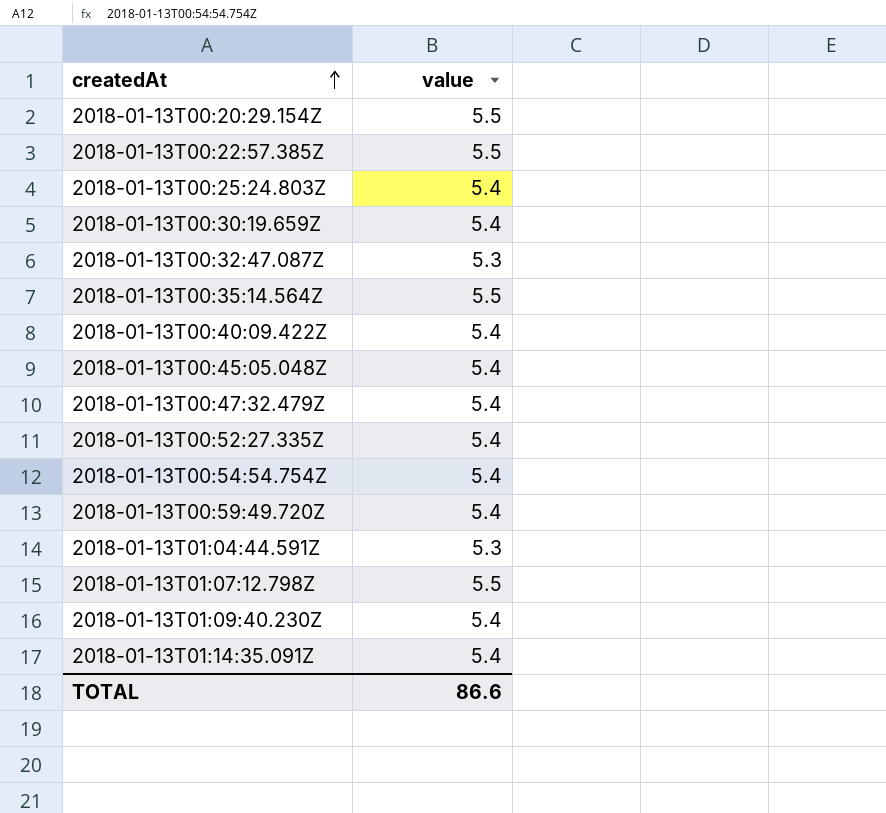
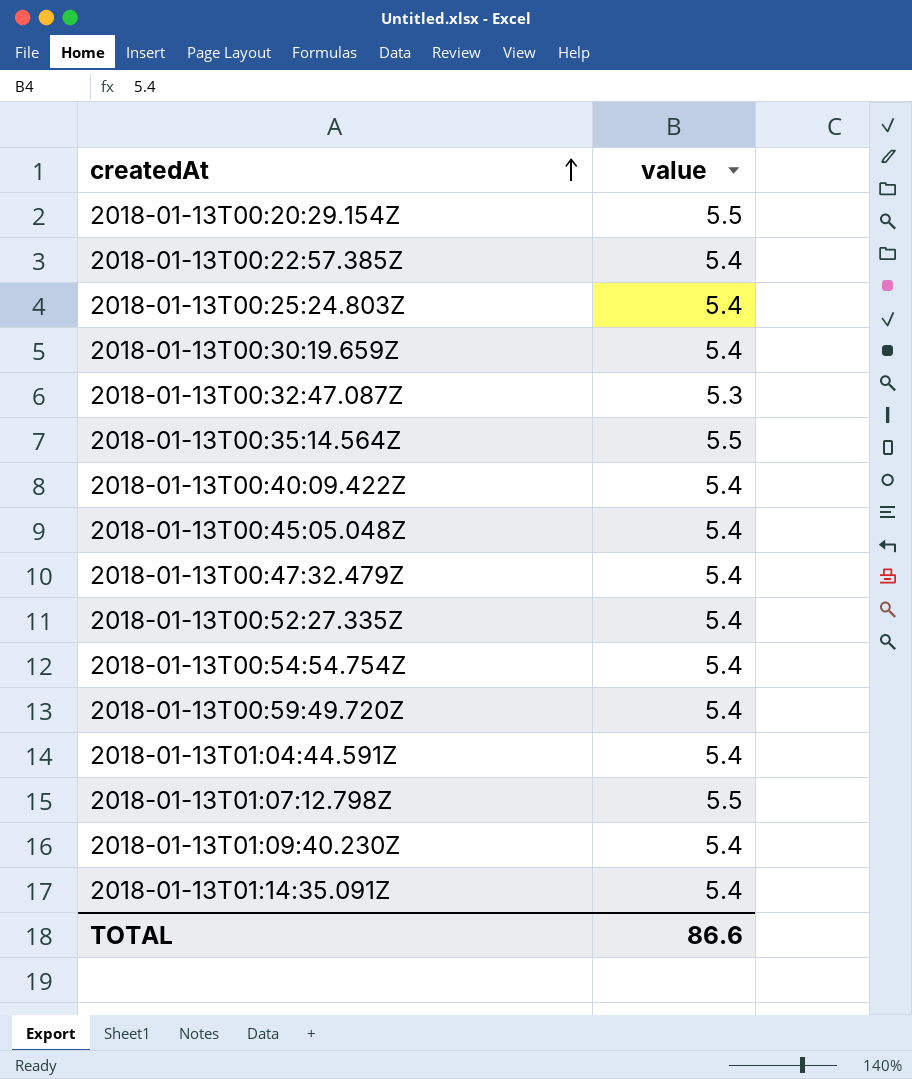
2018-01-13T00:22:57.385Z | value: 5.5 -> 5.4
2018-01-13T01:04:44.591Z | value: 5.3 -> 5.4

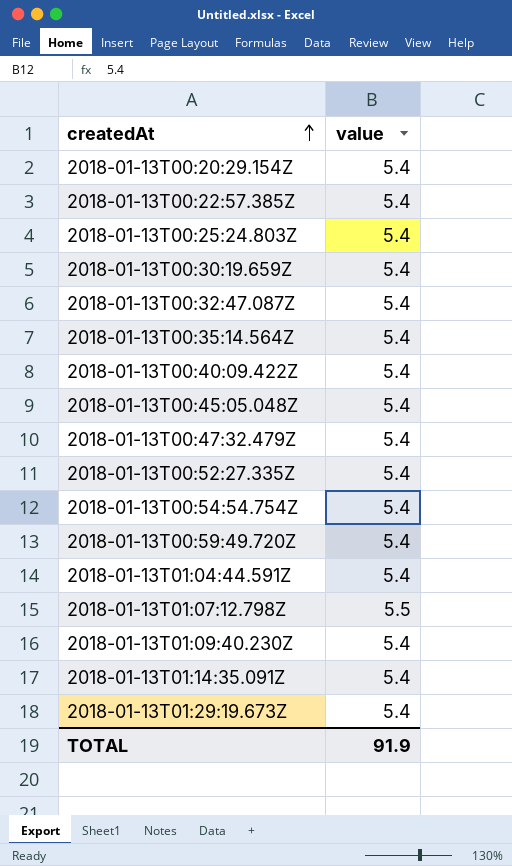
2018-01-13T00:20:29.154Z | value: 5.5 -> 5.4
2018-01-13T00:32:47.087Z | value: 5.3 -> 5.4
2018-01-13T00:35:14.564Z | value: 5.5 -> 5.4
row 2018-01-13T01:29:19.673Z: none -> 5.4
TOTAL | value: 86.6 -> 91.9

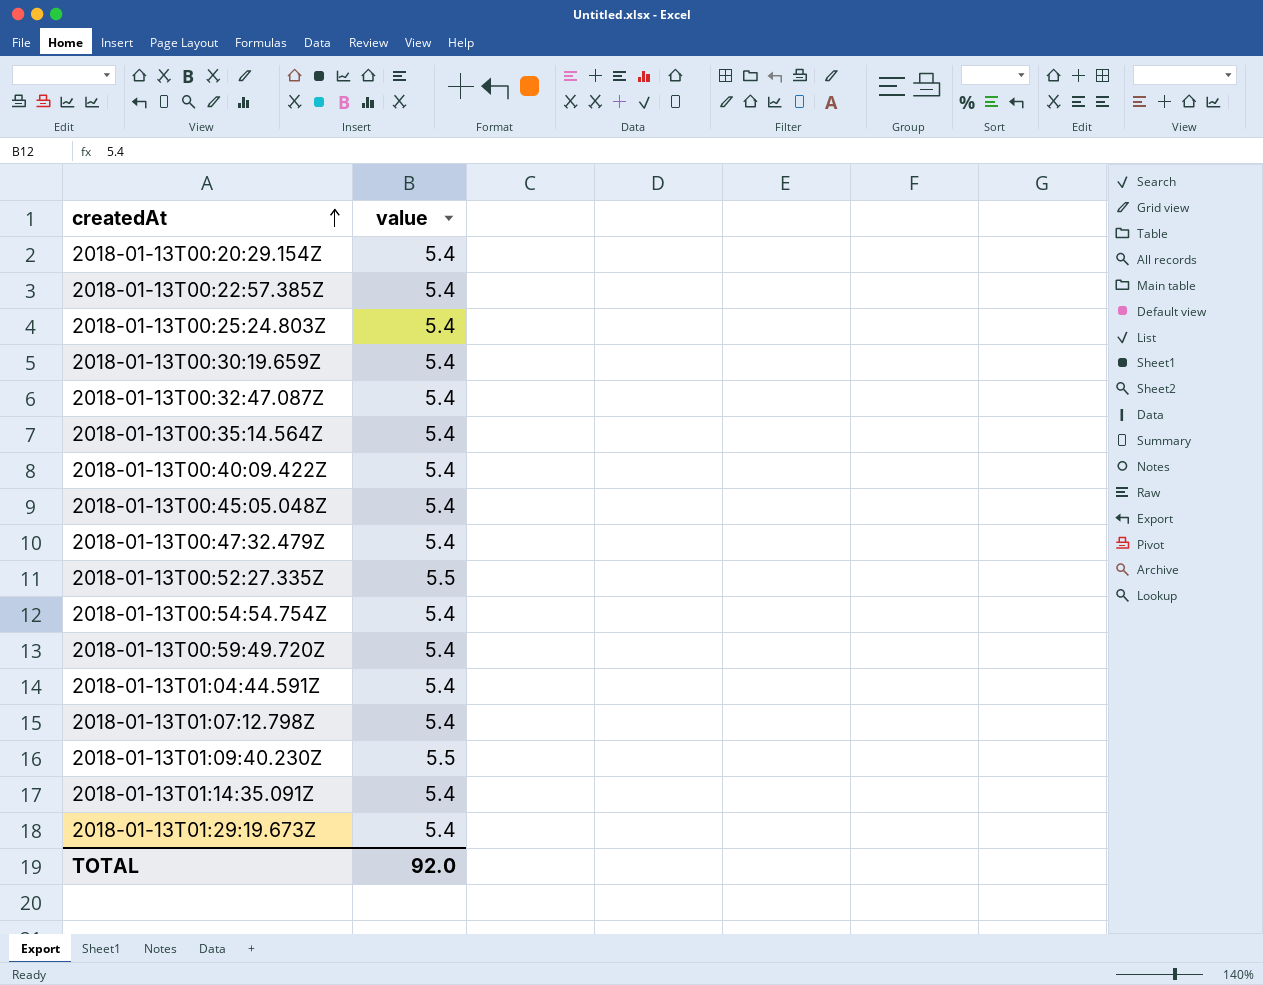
2018-01-13T00:52:27.335Z | value: 5.4 -> 5.5
2018-01-13T01:07:12.798Z | value: 5.5 -> 5.4
2018-01-13T01:09:40.230Z | value: 5.4 -> 5.5
TOTAL | value: 91.9 -> 92.0

